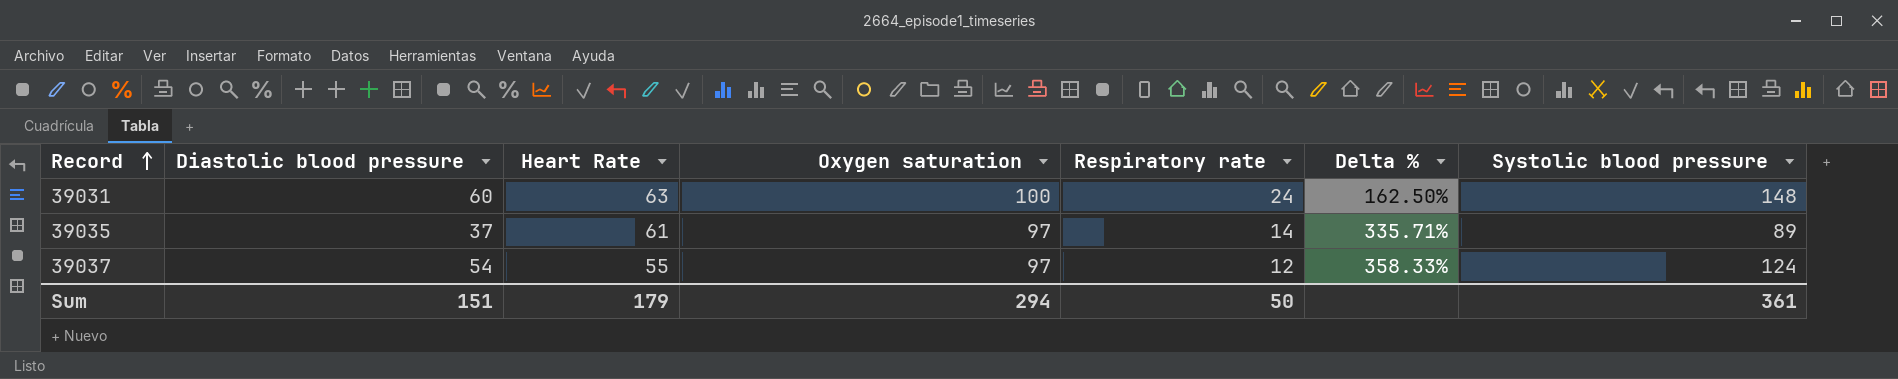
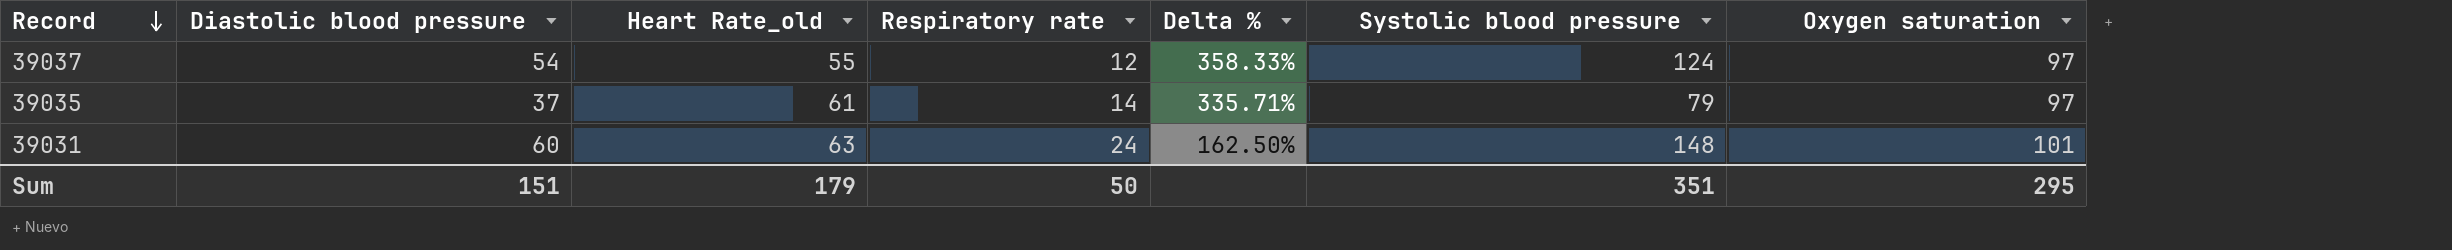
row order: Record ascending -> Record descending
column name: Heart Rate -> Heart Rate_old
column Oxygen saturation | position: 4 -> 7
39035 | Systolic blood pressure: 89 -> 79
39031 | Oxygen saturation: 100 -> 101
Sum | Systolic blood pressure: 361 -> 351
Sum | Oxygen saturation: 294 -> 295

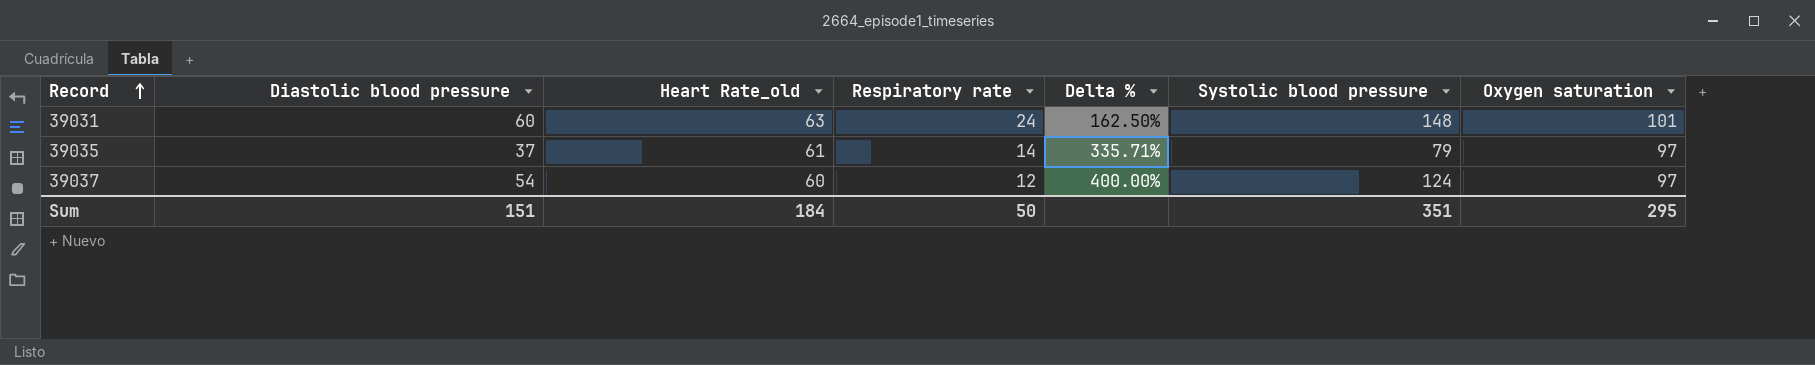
row order: Record descending -> Record ascending
39037 | Heart Rate_old: 55 -> 60
39037 | Delta %: 358.33% -> 400.00%
Sum | Heart Rate_old: 179 -> 184

